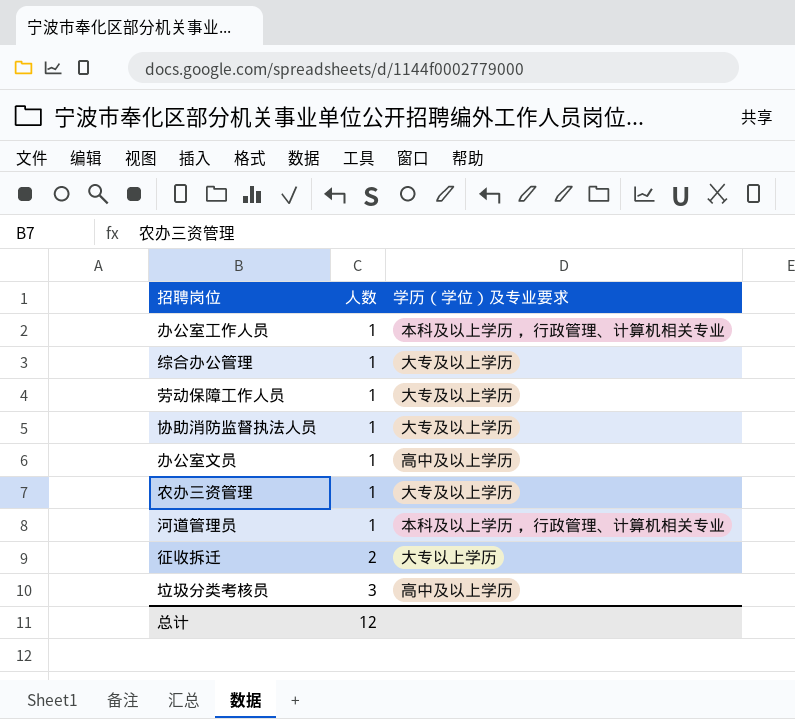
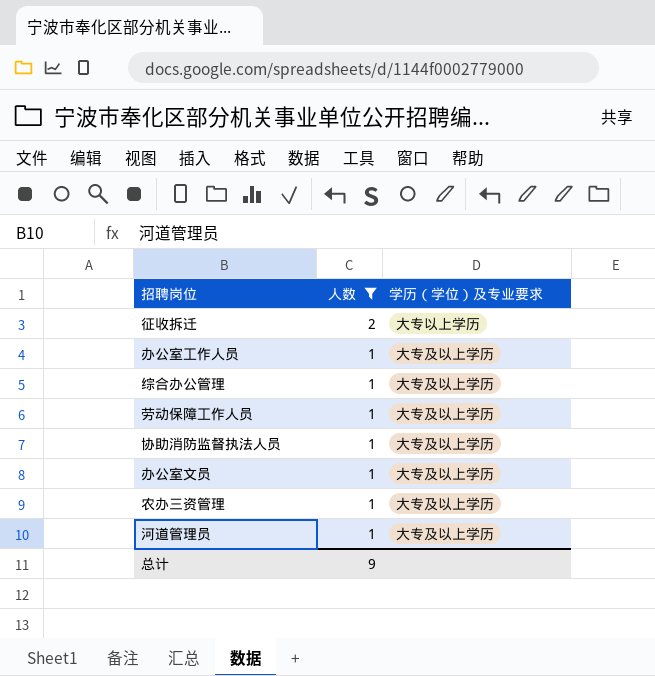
filter: none -> 人数 != 3
row order: 人数 ascending -> 人数 descending
办公室工作人员 | 学历（学位）及专业要求: 本科及以上学历 ，行政管理、计算机相关专业 -> 大专及以上学历
办公室文员 | 学历（学位）及专业要求: 高中及以上学历 -> 大专及以上学历
河道管理员 | 学历（学位）及专业要求: 本科及以上学历 ，行政管理、计算机相关专业 -> 大专及以上学历
总计 | 人数: 12 -> 9

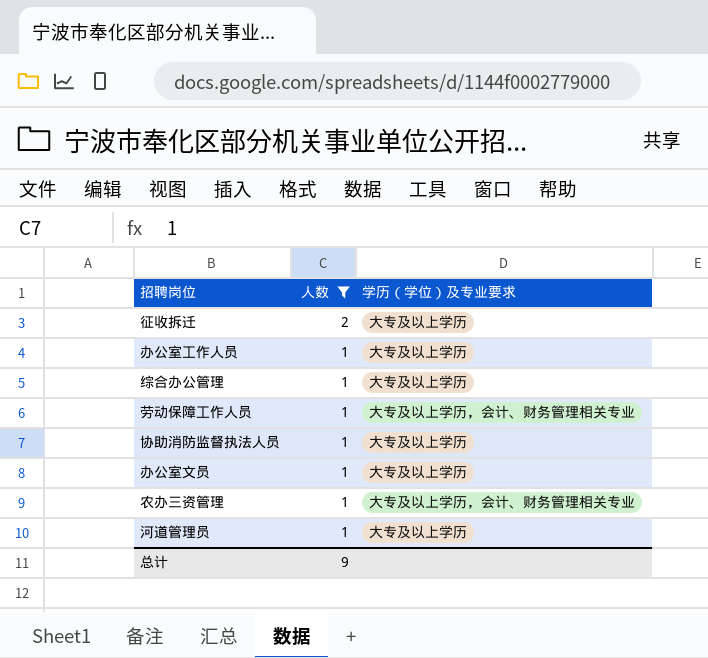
征收拆迁 | 学历（学位）及专业要求: 大专以上学历 -> 大专及以上学历
劳动保障工作人员 | 学历（学位）及专业要求: 大专及以上学历 -> 大专及以上学历，会计、财务管理相关专业
农办三资管理 | 学历（学位）及专业要求: 大专及以上学历 -> 大专及以上学历，会计、财务管理相关专业

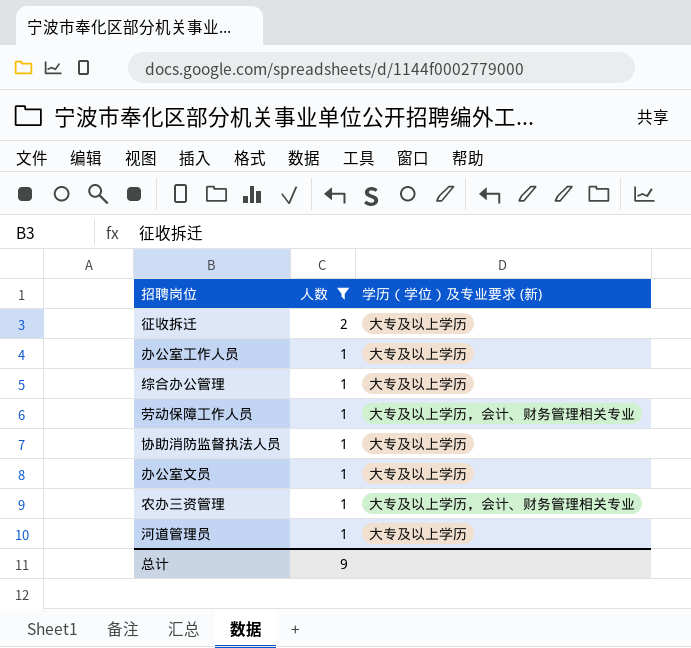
column name: 学历（学位）及专业要求 -> 学历（学位）及专业要求 (新)

